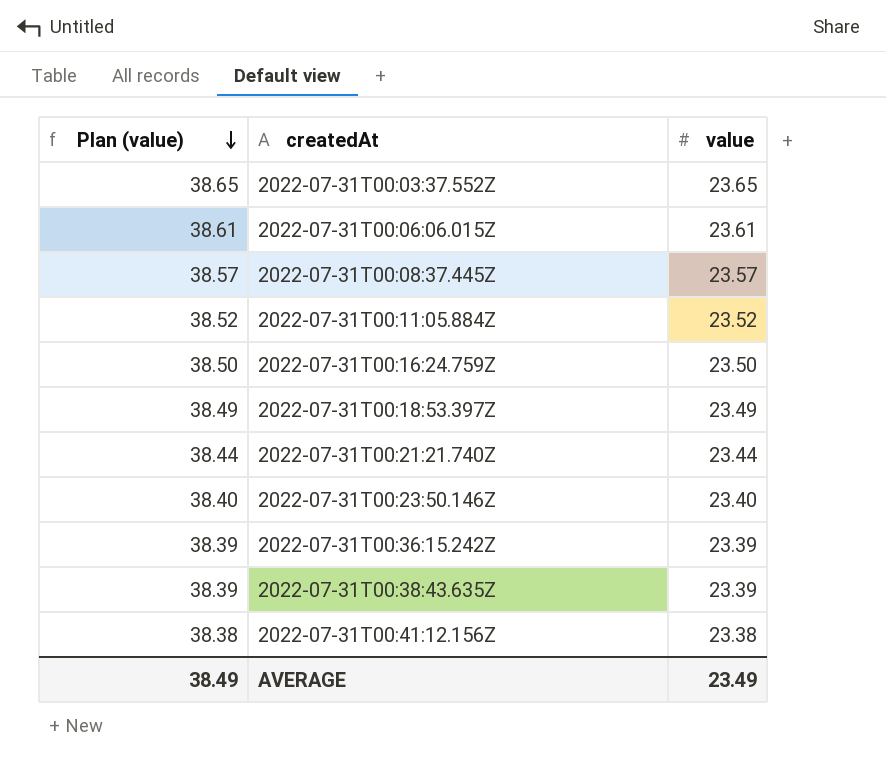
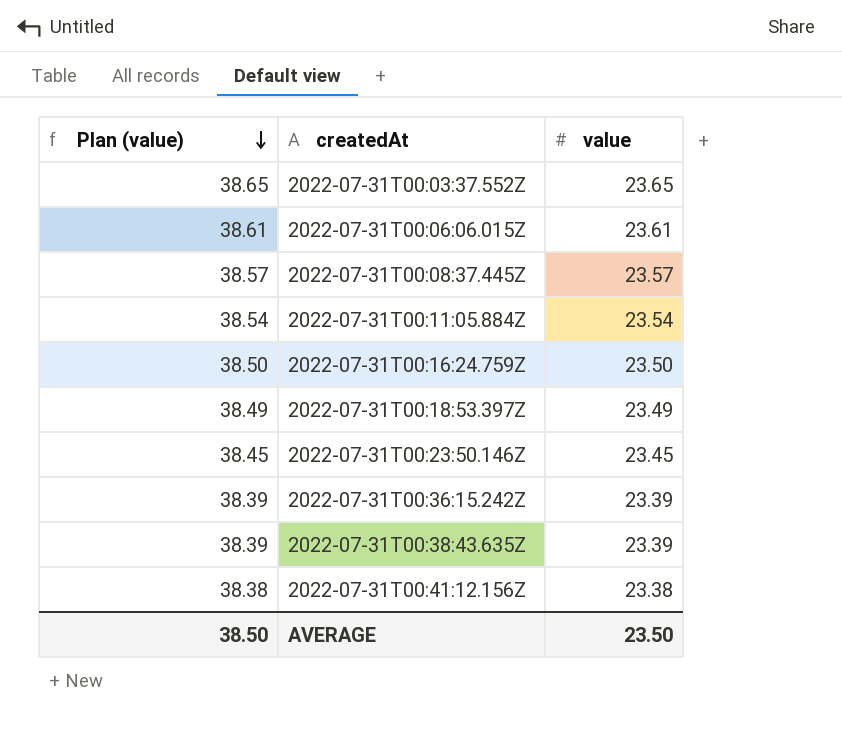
row 2022-07-31T00:21:21.740Z: 38.44 | 23.44 -> none
2022-07-31T00:11:05.884Z | Plan (value): 38.52 -> 38.54
2022-07-31T00:11:05.884Z | value: 23.52 -> 23.54
2022-07-31T00:23:50.146Z | Plan (value): 38.40 -> 38.45
2022-07-31T00:23:50.146Z | value: 23.40 -> 23.45
AVERAGE | Plan (value): 38.49 -> 38.50
AVERAGE | value: 23.49 -> 23.50

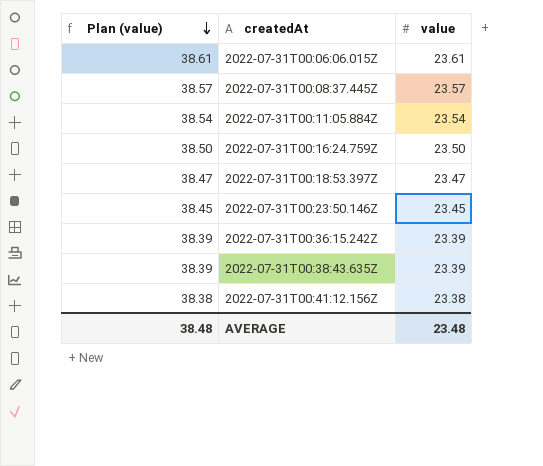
row 2022-07-31T00:03:37.552Z: 38.65 | 23.65 -> none
2022-07-31T00:18:53.397Z | Plan (value): 38.49 -> 38.47
2022-07-31T00:18:53.397Z | value: 23.49 -> 23.47
AVERAGE | Plan (value): 38.50 -> 38.48
AVERAGE | value: 23.50 -> 23.48

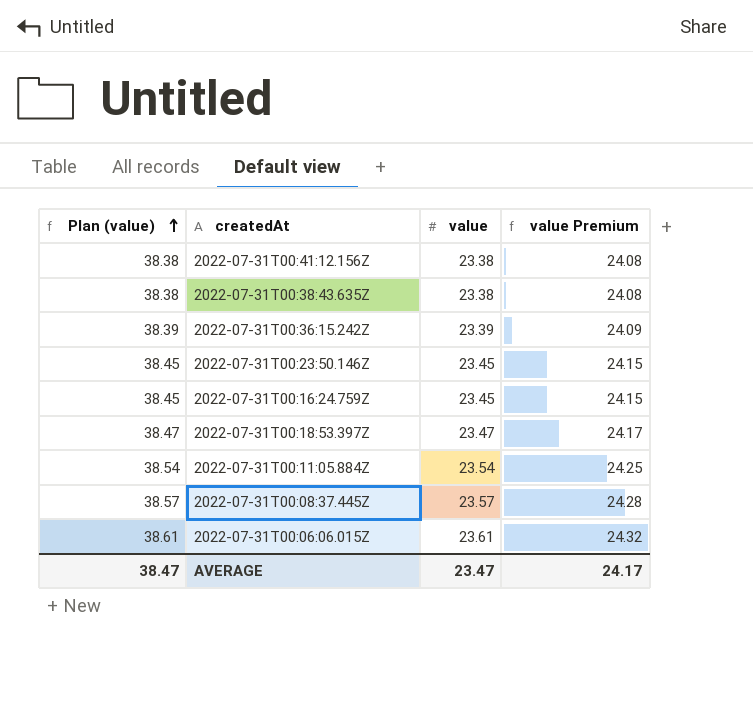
row order: Plan (value) descending -> Plan (value) ascending
column value Premium | formula: none -> [value] * 1.03
2022-07-31T00:38:43.635Z | Plan (value): 38.39 -> 38.38
2022-07-31T00:38:43.635Z | value: 23.39 -> 23.38
2022-07-31T00:16:24.759Z | Plan (value): 38.50 -> 38.45
2022-07-31T00:16:24.759Z | value: 23.50 -> 23.45
AVERAGE | Plan (value): 38.48 -> 38.47
AVERAGE | value: 23.48 -> 23.47

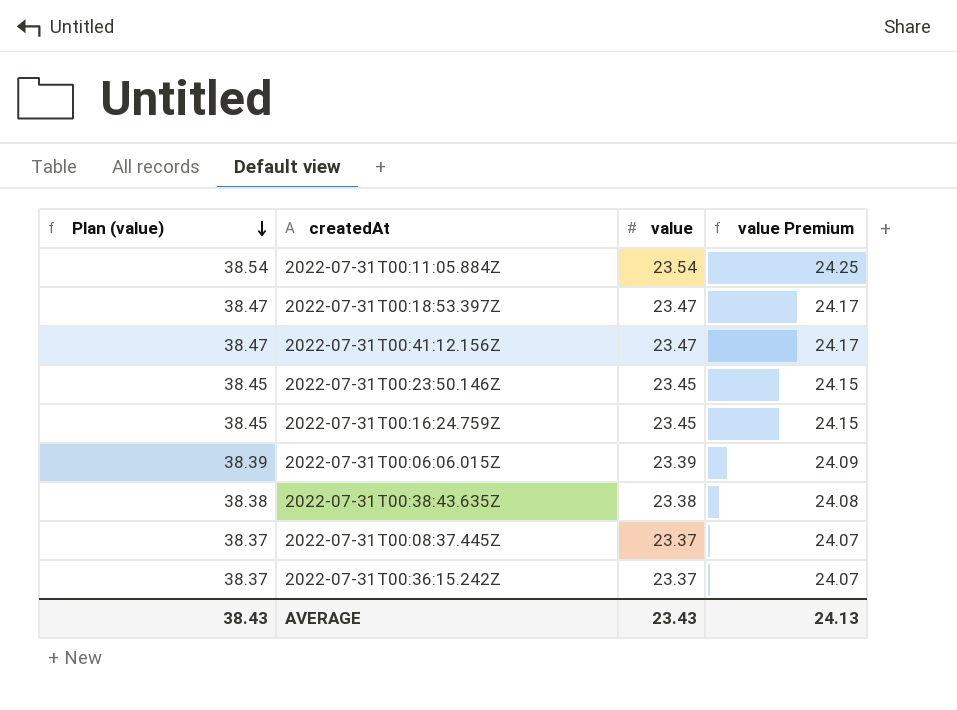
row order: Plan (value) ascending -> Plan (value) descending
2022-07-31T00:41:12.156Z | Plan (value): 38.38 -> 38.47
2022-07-31T00:41:12.156Z | value: 23.38 -> 23.47
2022-07-31T00:41:12.156Z | value Premium: 24.08 -> 24.17
2022-07-31T00:06:06.015Z | Plan (value): 38.61 -> 38.39
2022-07-31T00:06:06.015Z | value: 23.61 -> 23.39
2022-07-31T00:06:06.015Z | value Premium: 24.32 -> 24.09
2022-07-31T00:08:37.445Z | Plan (value): 38.57 -> 38.37
2022-07-31T00:08:37.445Z | value: 23.57 -> 23.37
2022-07-31T00:08:37.445Z | value Premium: 24.28 -> 24.07
2022-07-31T00:36:15.242Z | Plan (value): 38.39 -> 38.37
2022-07-31T00:36:15.242Z | value: 23.39 -> 23.37
2022-07-31T00:36:15.242Z | value Premium: 24.09 -> 24.07
AVERAGE | Plan (value): 38.47 -> 38.43
AVERAGE | value: 23.47 -> 23.43
AVERAGE | value Premium: 24.17 -> 24.13

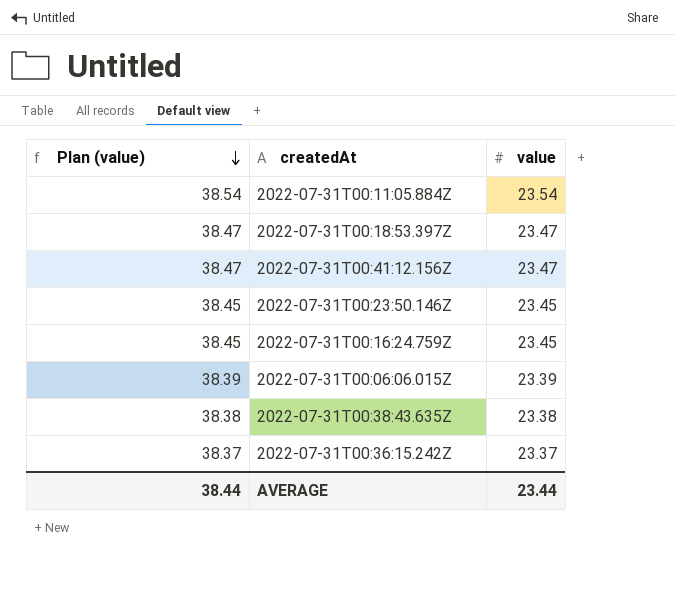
column value Premium | formula: [value] * 1.03 -> none
row 2022-07-31T00:08:37.445Z: 38.37 | 23.37 | 24.07 -> none
AVERAGE | Plan (value): 38.43 -> 38.44
AVERAGE | value: 23.43 -> 23.44

